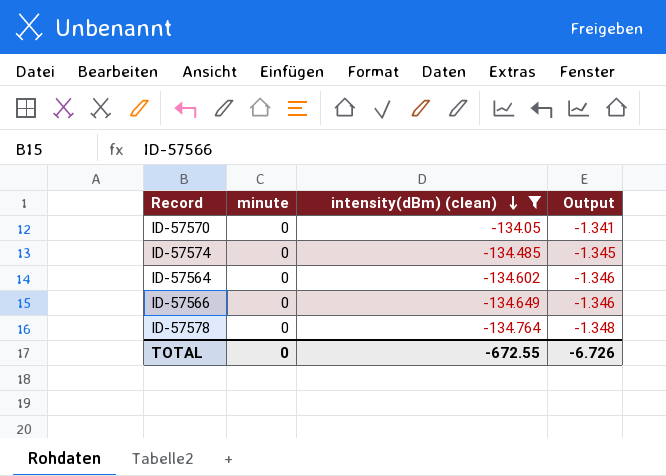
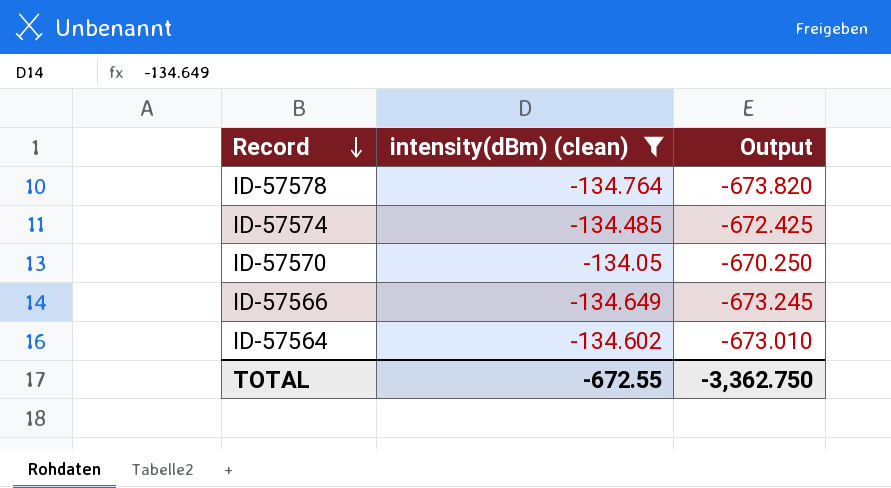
row order: intensity(dBm) (clean) descending -> Record descending
column minute | position: 2 -> none
column Output | formula: [intensity(dBm) (clean)] * 0.01 -> [intensity(dBm) (clean)] * 5
TOTAL | Output: -6.726 -> -3,362.750

